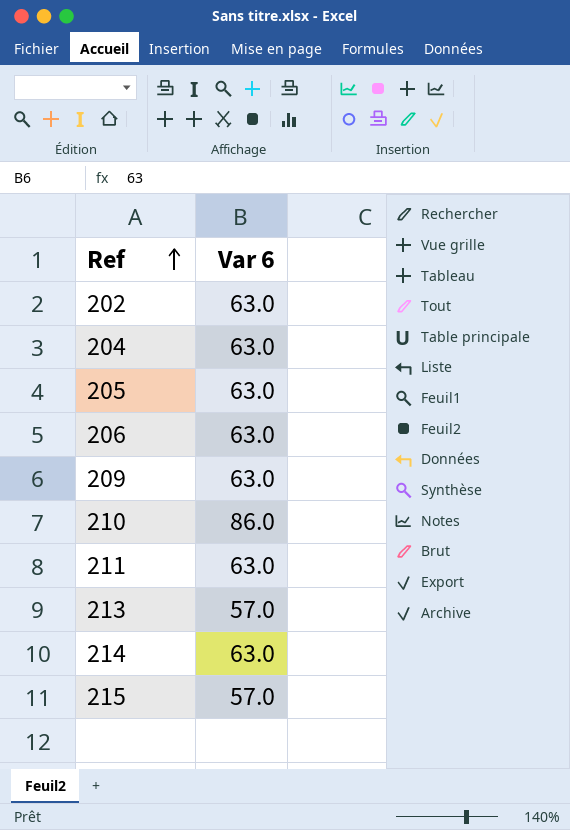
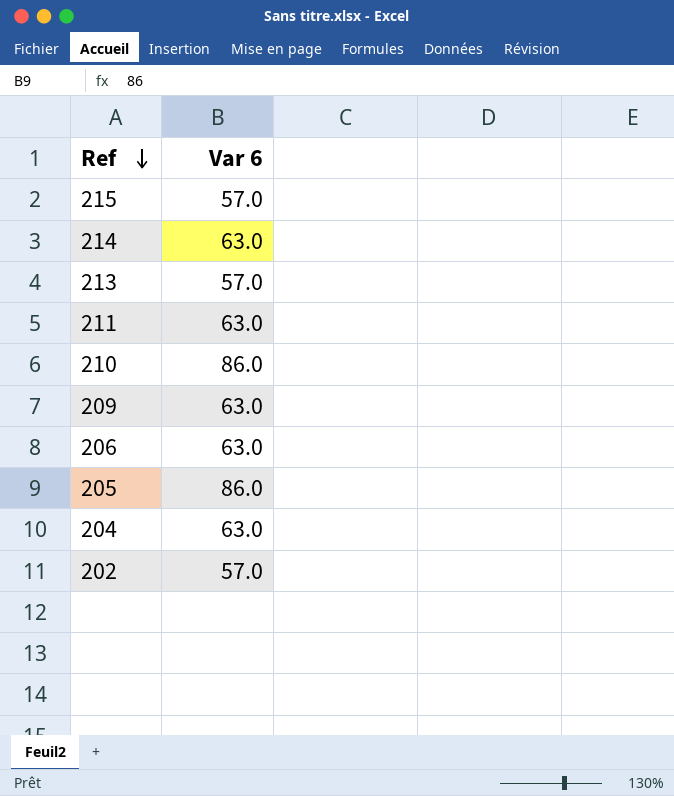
row order: Ref ascending -> Ref descending
205 | Var 6: 63.0 -> 86.0
202 | Var 6: 63.0 -> 57.0

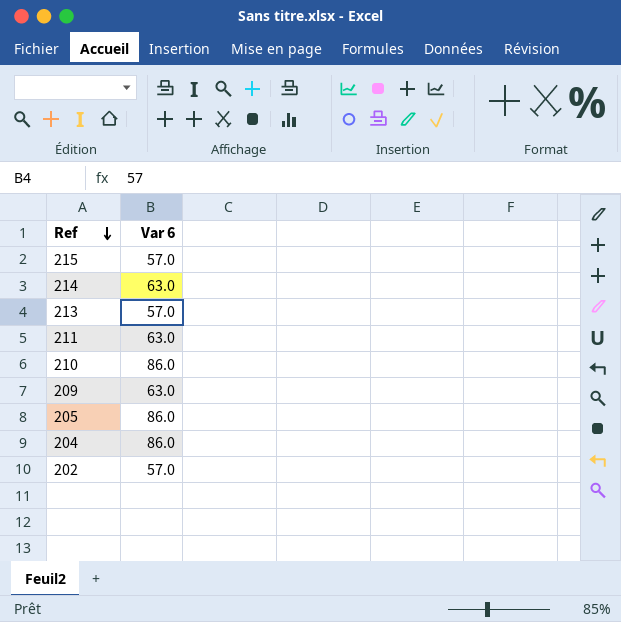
row 206: 63.0 -> none
204 | Var 6: 63.0 -> 86.0

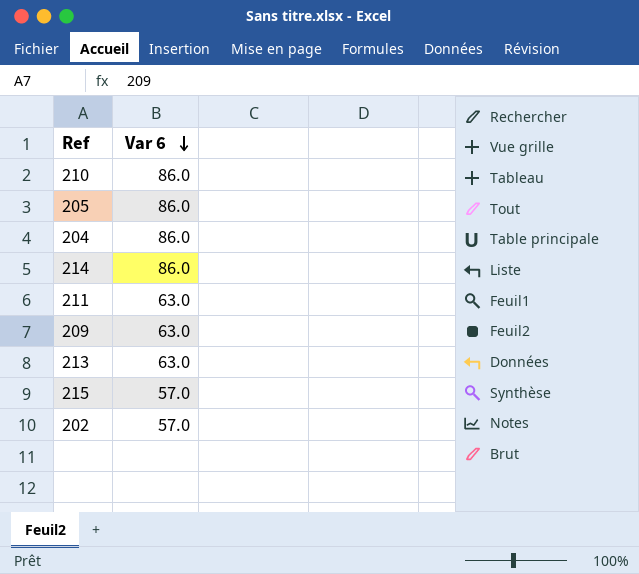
row order: Ref descending -> Var 6 descending
214 | Var 6: 63.0 -> 86.0
213 | Var 6: 57.0 -> 63.0

